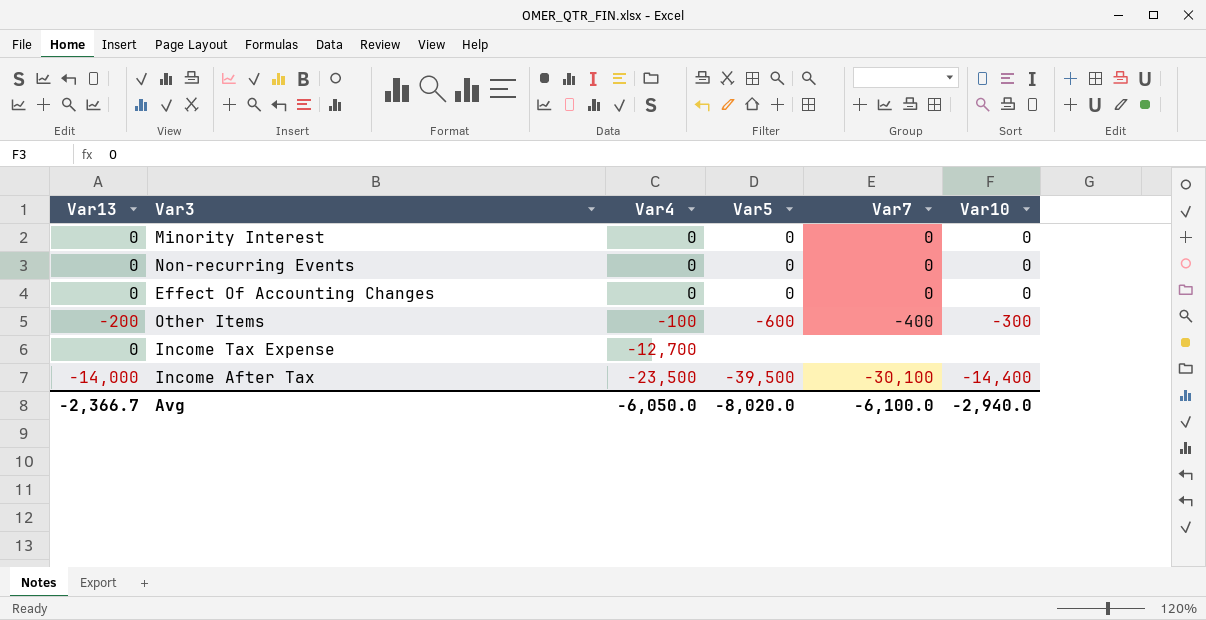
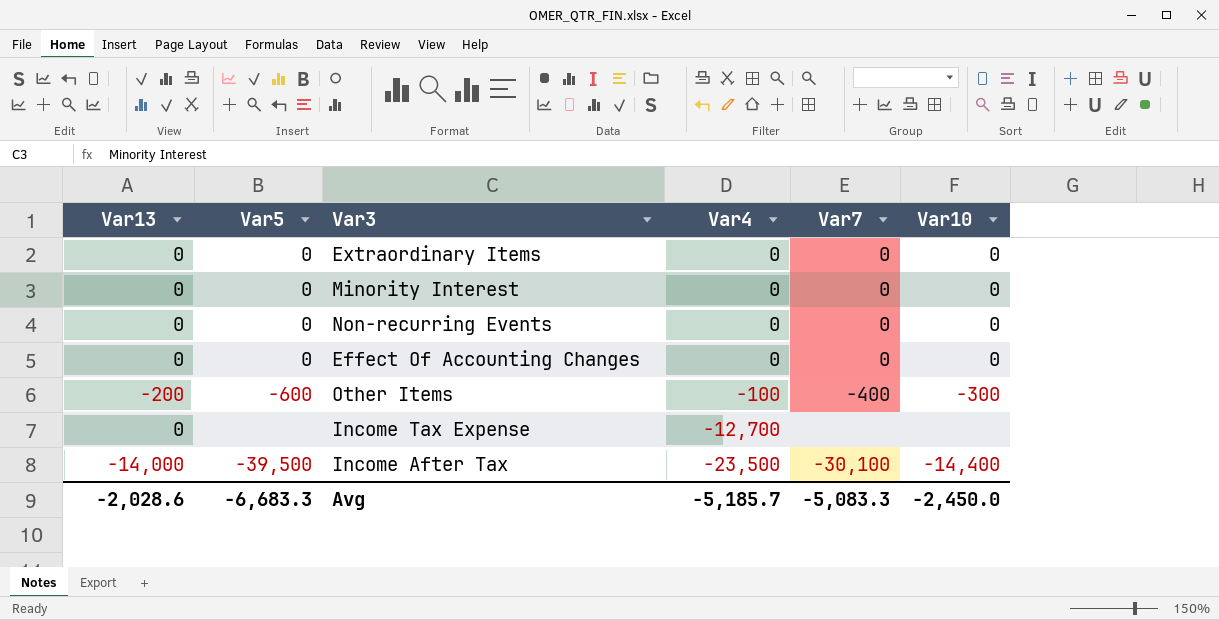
column Var5 | position: 4 -> 2
row Extraordinary Items: none -> 0 | 0 | 0 | 0 | 0
Avg | Var13: -2,366.7 -> -2,028.6
Avg | Var5: -8,020.0 -> -6,683.3
Avg | Var4: -6,050.0 -> -5,185.7
Avg | Var7: -6,100.0 -> -5,083.3
Avg | Var10: -2,940.0 -> -2,450.0

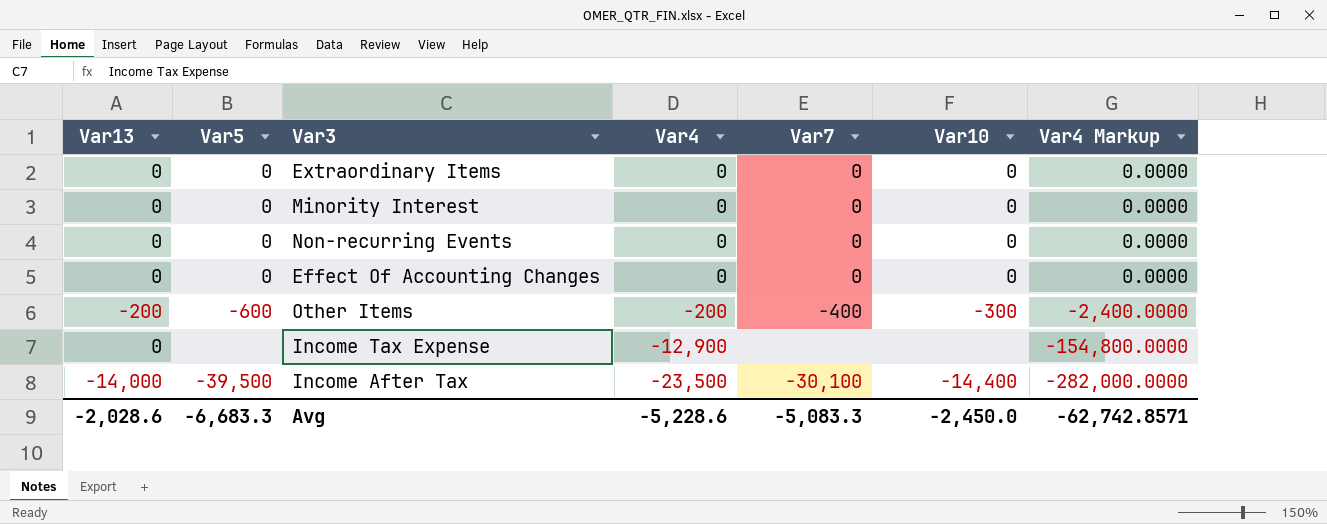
column Var4 Markup | formula: none -> [Var4] * 12
Other Items | Var4: -100 -> -200
Income Tax Expense | Var4: -12,700 -> -12,900
Avg | Var4: -5,185.7 -> -5,228.6

